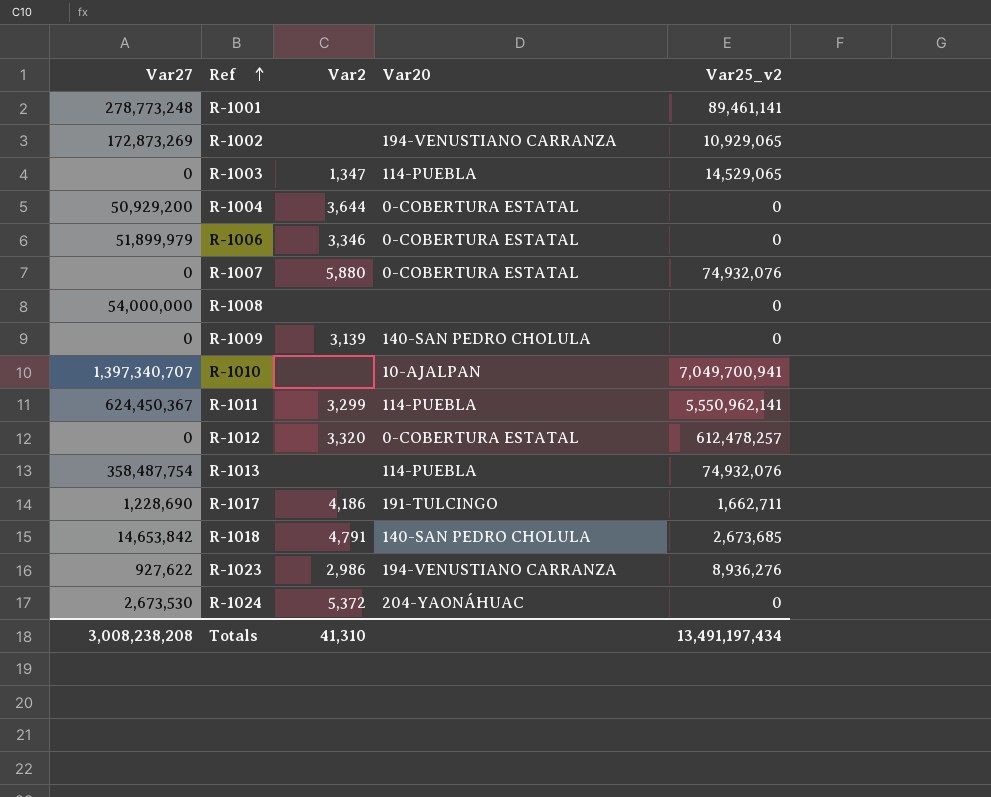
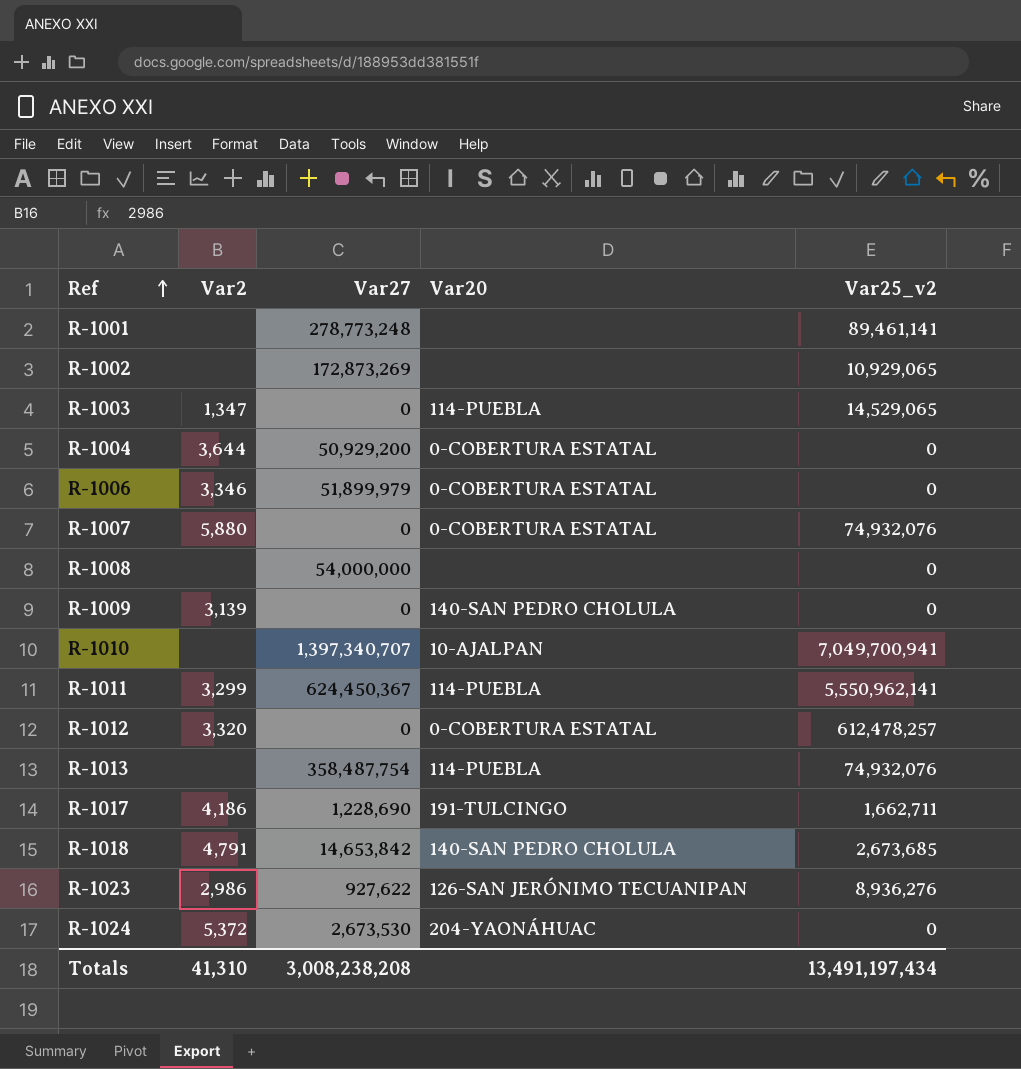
column Var27 | position: 1 -> 3
R-1002 | Var20: 194-VENUSTIANO CARRANZA -> none
R-1023 | Var20: 194-VENUSTIANO CARRANZA -> 126-SAN JERÓNIMO TECUANIPAN

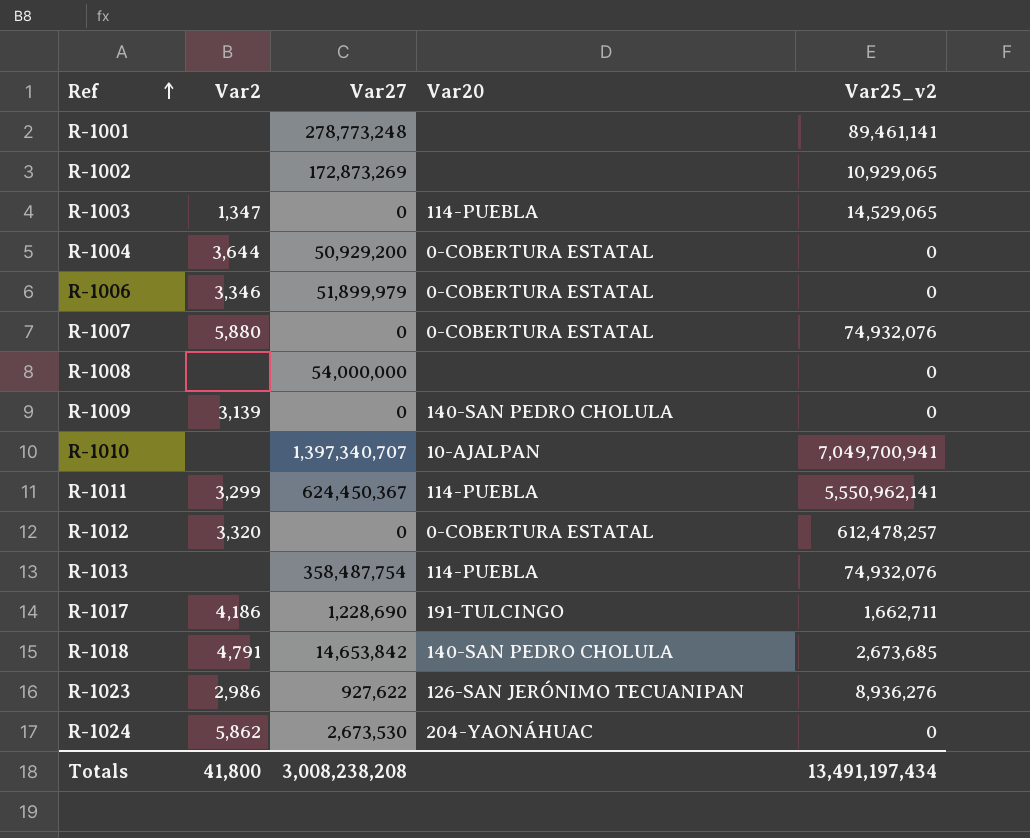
R-1024 | Var2: 5,372 -> 5,862
Totals | Var2: 41,310 -> 41,800

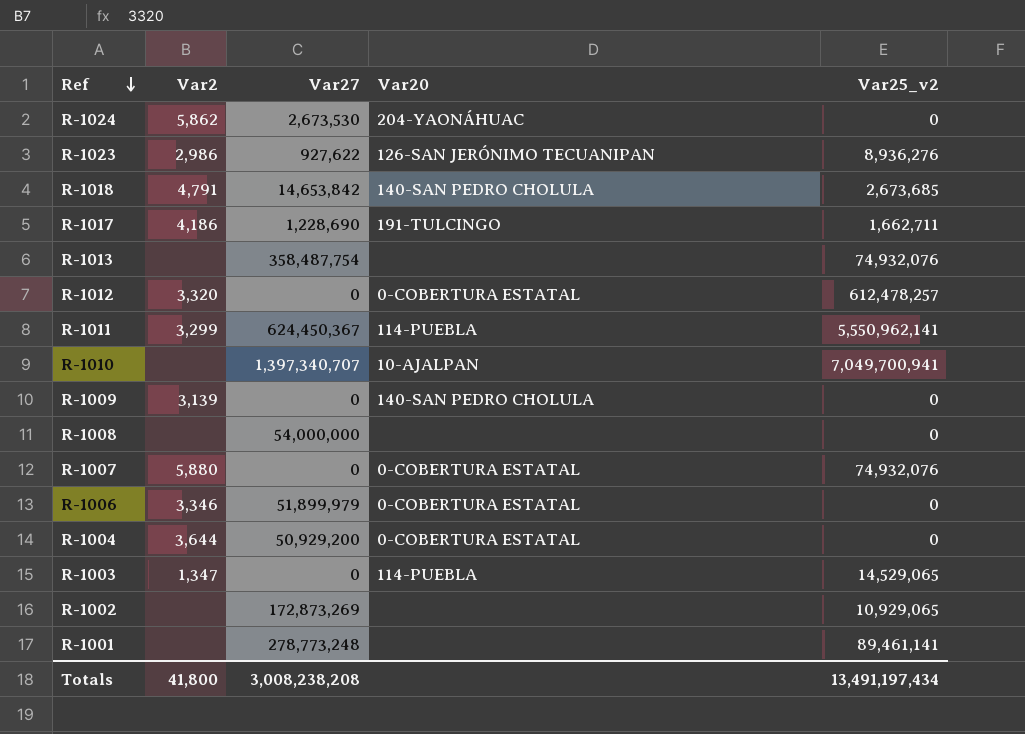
row order: Ref ascending -> Ref descending
R-1013 | Var20: 114-PUEBLA -> none

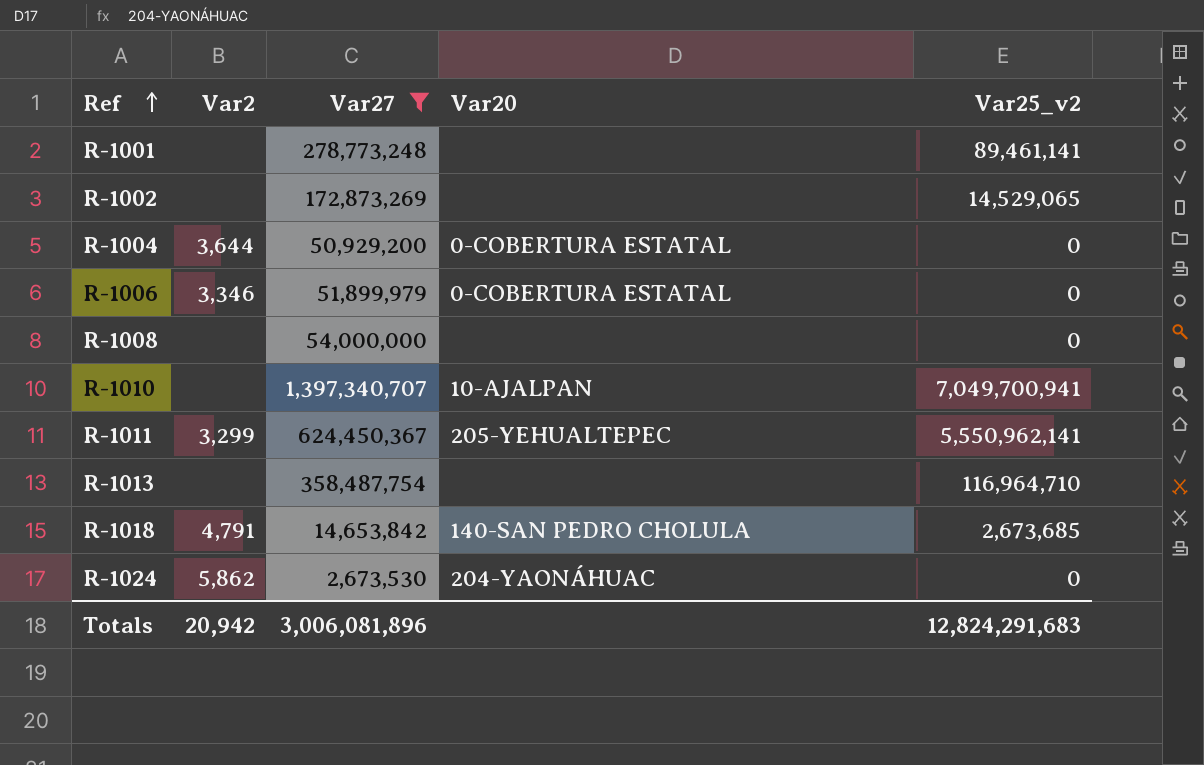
filter: none -> Var27 >= 2,673,530
row order: Ref descending -> Ref ascending
R-1002 | Var25_v2: 10,929,065 -> 14,529,065
R-1011 | Var20: 114-PUEBLA -> 205-YEHUALTEPEC
R-1013 | Var25_v2: 74,932,076 -> 116,964,710
Totals | Var2: 41,800 -> 20,942
Totals | Var27: 3,008,238,208 -> 3,006,081,896
Totals | Var25_v2: 13,491,197,434 -> 12,824,291,683

